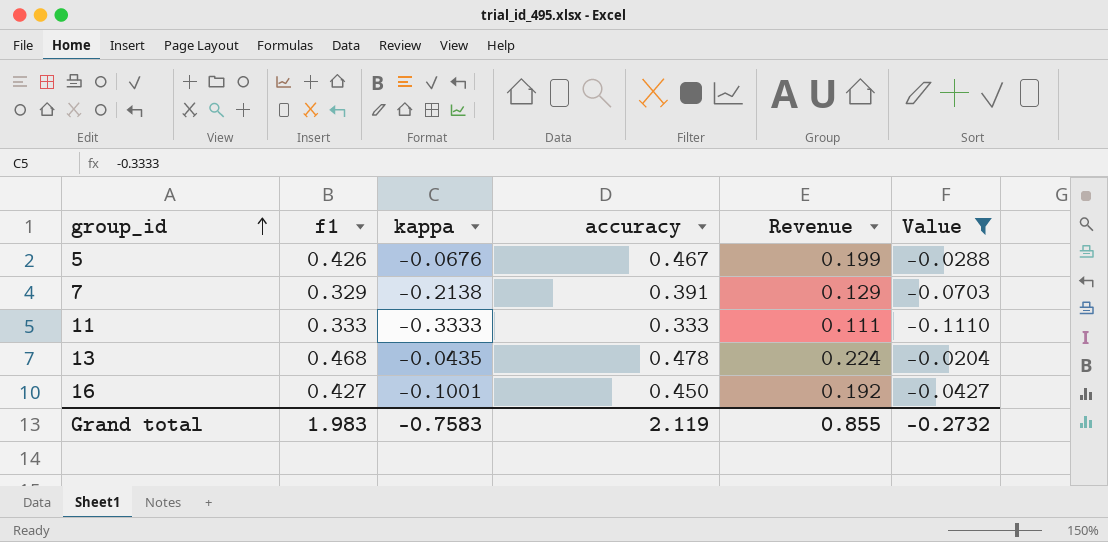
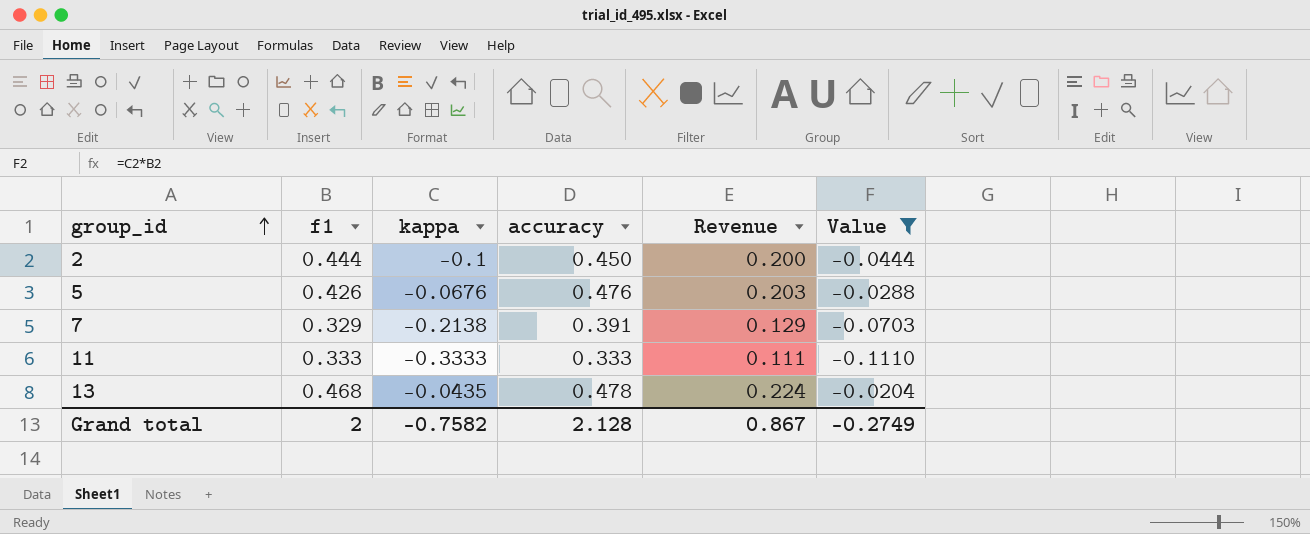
row 16: 0.427 | -0.1001 | 0.450 | 0.192 | -0.0427 -> none
row 2: none -> 0.444 | -0.1 | 0.450 | 0.200 | -0.0444
5 | accuracy: 0.467 -> 0.476
5 | Revenue: 0.199 -> 0.203
Grand total | f1: 1.983 -> 2
Grand total | kappa: -0.7583 -> -0.7582
Grand total | accuracy: 2.119 -> 2.128
Grand total | Revenue: 0.855 -> 0.867
Grand total | Value: -0.2732 -> -0.2749

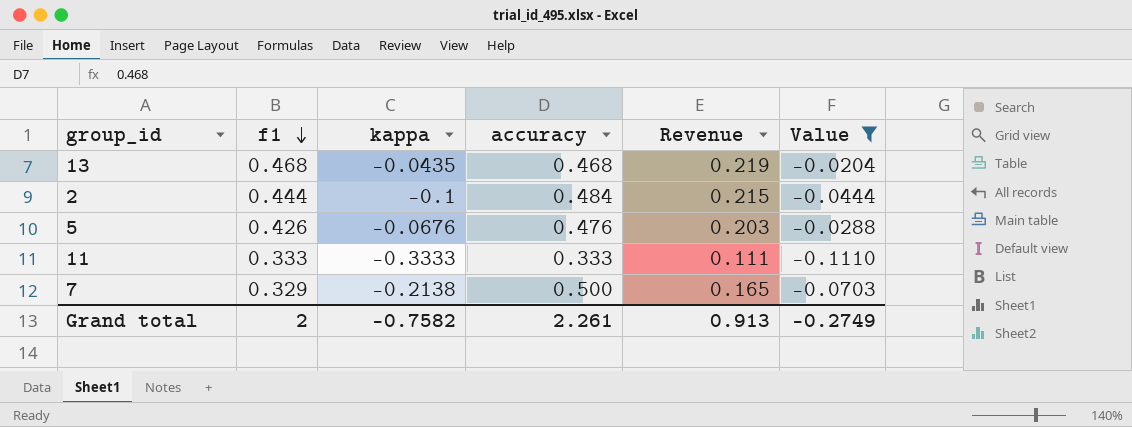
row order: group_id ascending -> f1 descending
13 | accuracy: 0.478 -> 0.468
13 | Revenue: 0.224 -> 0.219
2 | accuracy: 0.450 -> 0.484
2 | Revenue: 0.200 -> 0.215
7 | accuracy: 0.391 -> 0.500
7 | Revenue: 0.129 -> 0.165
Grand total | accuracy: 2.128 -> 2.261
Grand total | Revenue: 0.867 -> 0.913

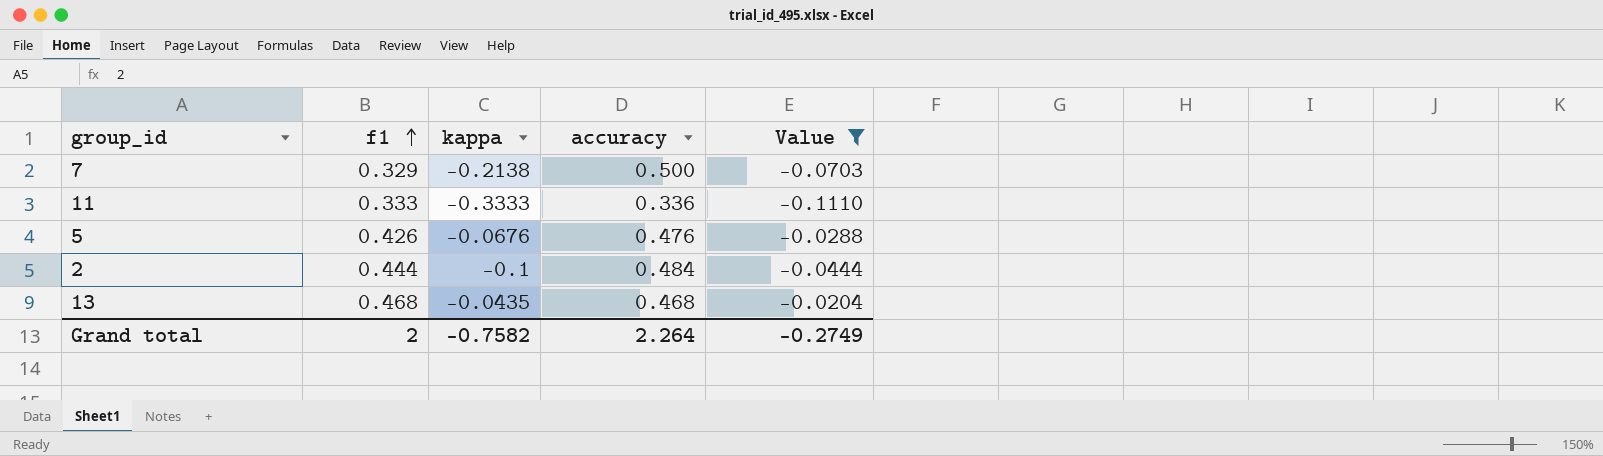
row order: f1 descending -> f1 ascending
column Revenue | formula: [f1] * [accuracy] -> none
11 | accuracy: 0.333 -> 0.336
Grand total | accuracy: 2.261 -> 2.264

